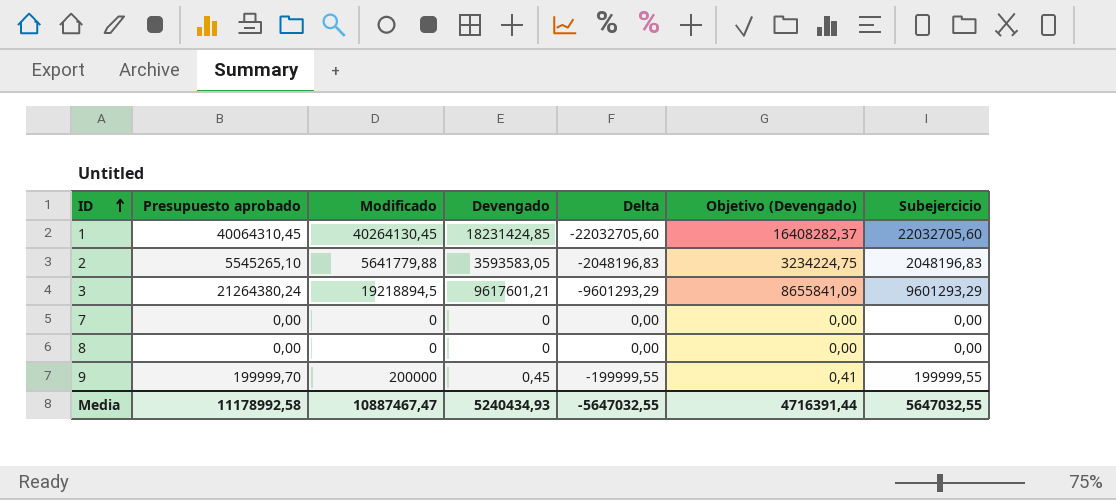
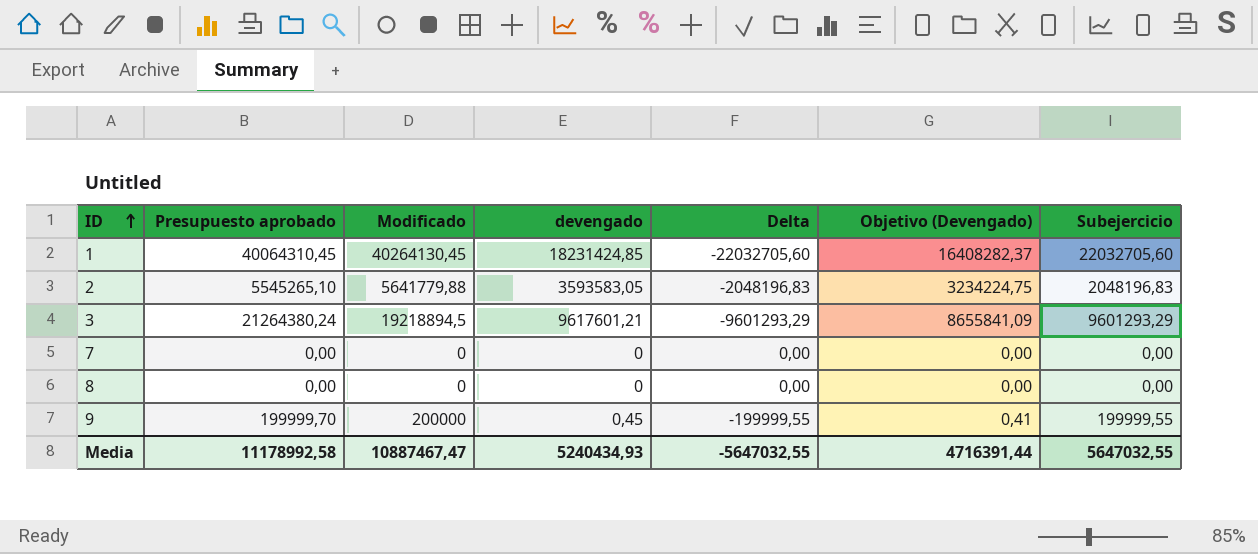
column name: Devengado -> devengado

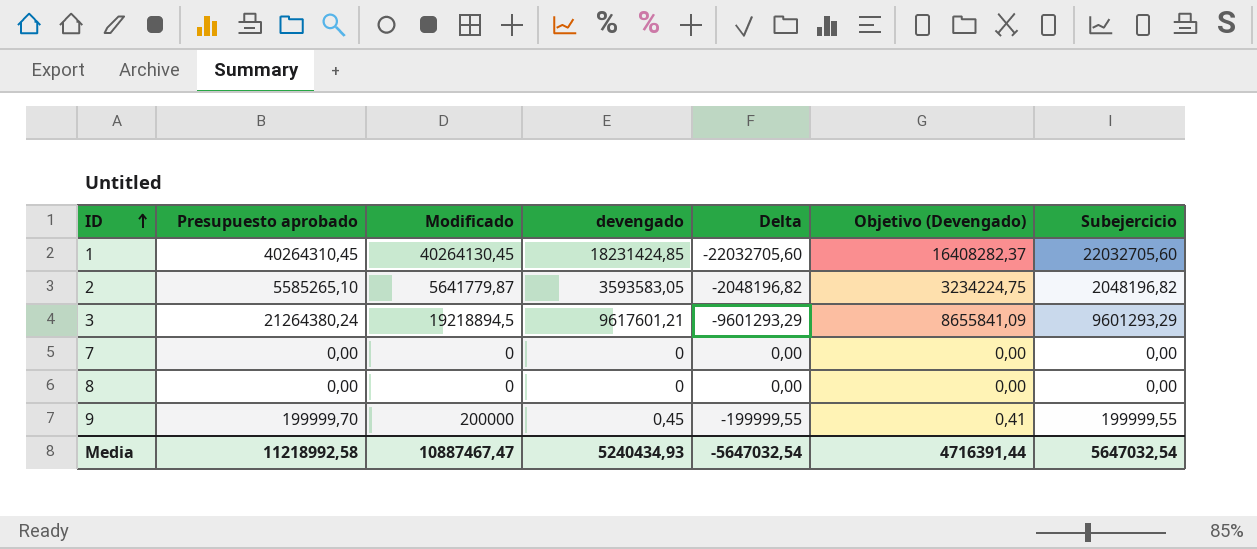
1 | Presupuesto aprobado: 40064310,45 -> 40264310,45
2 | Presupuesto aprobado: 5545265,10 -> 5585265,10
2 | Modificado: 5641779,88 -> 5641779,87
2 | Delta: -2048196,83 -> -2048196,82
2 | Subejercicio: 2048196,83 -> 2048196,82
Media | Presupuesto aprobado: 11178992,58 -> 11218992,58
Media | Delta: -5647032,55 -> -5647032,54
Media | Subejercicio: 5647032,55 -> 5647032,54

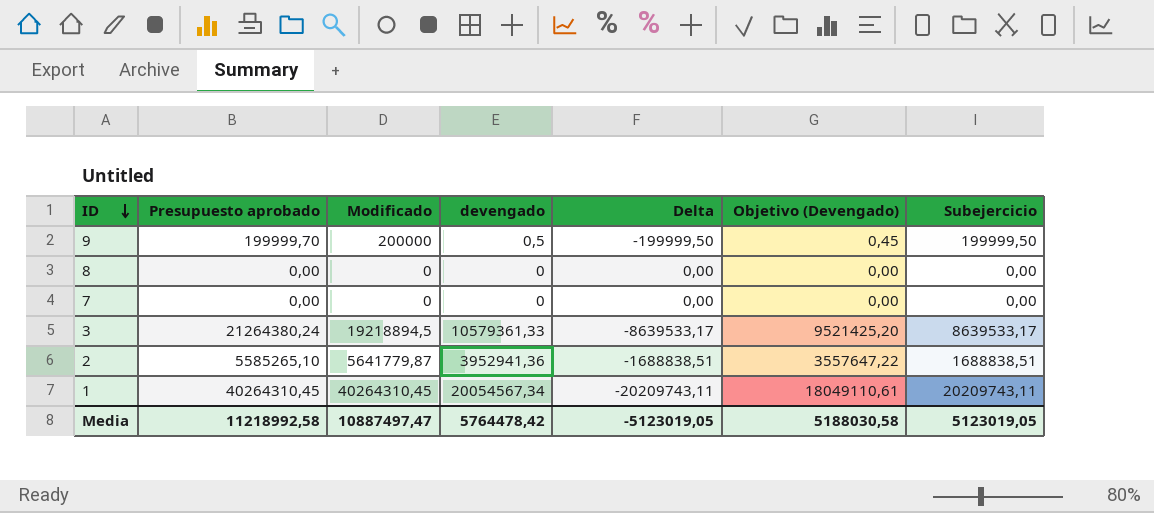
row order: ID ascending -> ID descending
9 | devengado: 0,45 -> 0,5
9 | Delta: -199999,55 -> -199999,50
9 | Objetivo (Devengado): 0,41 -> 0,45
9 | Subejercicio: 199999,55 -> 199999,50
3 | devengado: 9617601,21 -> 10579361,33
3 | Delta: -9601293,29 -> -8639533,17
3 | Objetivo (Devengado): 8655841,09 -> 9521425,20
3 | Subejercicio: 9601293,29 -> 8639533,17
2 | devengado: 3593583,05 -> 3952941,36
2 | Delta: -2048196,82 -> -1688838,51
2 | Objetivo (Devengado): 3234224,75 -> 3557647,22
2 | Subejercicio: 2048196,82 -> 1688838,51
1 | Modificado: 40264130,45 -> 40264310,45
1 | devengado: 18231424,85 -> 20054567,34
1 | Delta: -22032705,60 -> -20209743,11
1 | Objetivo (Devengado): 16408282,37 -> 18049110,61
1 | Subejercicio: 22032705,60 -> 20209743,11
Media | Modificado: 10887467,47 -> 10887497,47
Media | devengado: 5240434,93 -> 5764478,42
Media | Delta: -5647032,54 -> -5123019,05
Media | Objetivo (Devengado): 4716391,44 -> 5188030,58
Media | Subejercicio: 5647032,54 -> 5123019,05

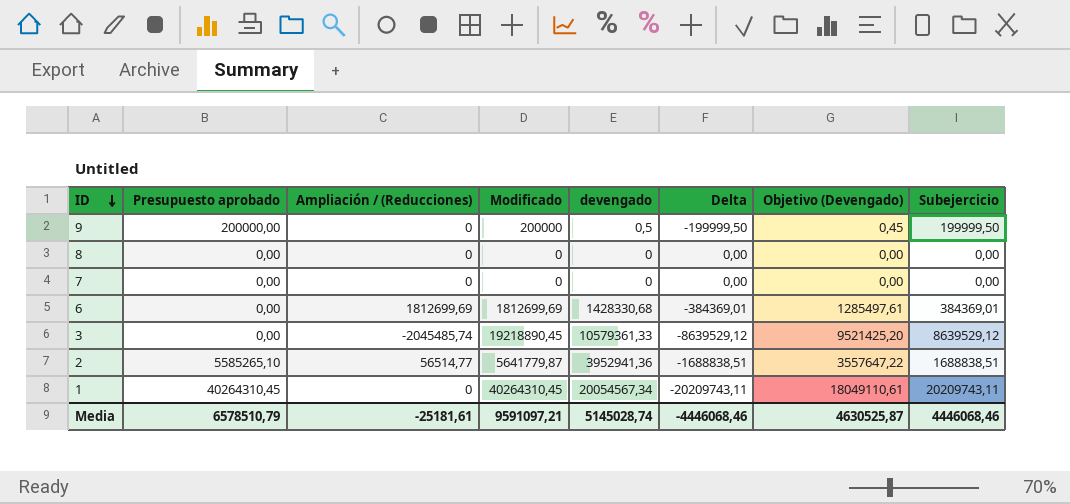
column Ampliación / (Reducciones) | position: none -> 3
9 | Presupuesto aprobado: 199999,70 -> 200000,00
row 6: none -> 0,00 | 1812699,69 | 1812699,69 | 1428330,68 | -384369,01 | 1285497,61 | 384369,01
3 | Presupuesto aprobado: 21264380,24 -> 0,00
3 | Modificado: 19218894,5 -> 19218890,45
3 | Delta: -8639533,17 -> -8639529,12
3 | Subejercicio: 8639533,17 -> 8639529,12
Media | Presupuesto aprobado: 11218992,58 -> 6578510,79
Media | Modificado: 10887497,47 -> 9591097,21
Media | devengado: 5764478,42 -> 5145028,74
Media | Delta: -5123019,05 -> -4446068,46
Media | Objetivo (Devengado): 5188030,58 -> 4630525,87
Media | Subejercicio: 5123019,05 -> 4446068,46

